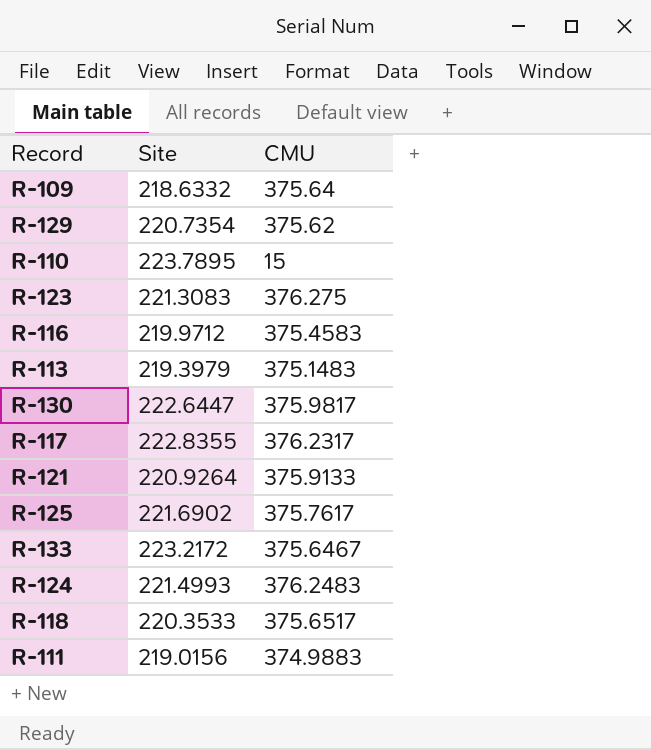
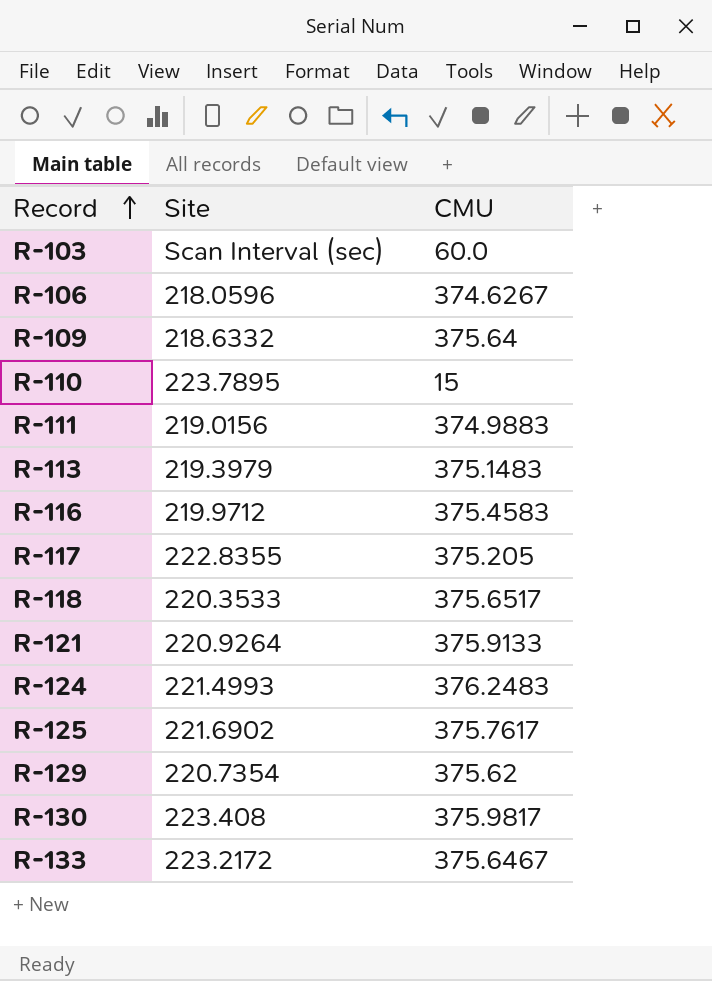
row order: none -> Record ascending
row R-123: 221.3083 | 376.275 -> none
row R-103: none -> Scan Interval (sec) | 60.0
row R-106: none -> 218.0596 | 374.6267
R-117 | CMU: 376.2317 -> 375.205
R-130 | Site: 222.6447 -> 223.408

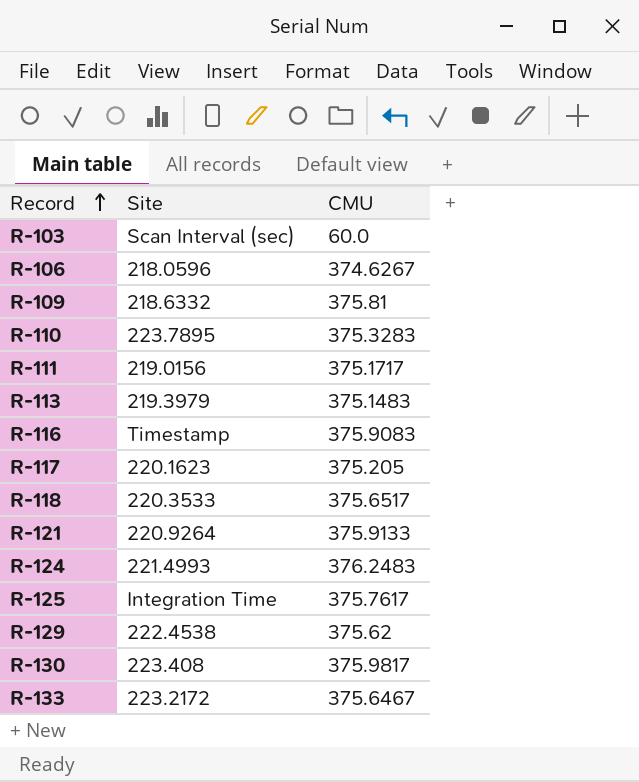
R-109 | CMU: 375.64 -> 375.81
R-110 | CMU: 15 -> 375.3283
R-111 | CMU: 374.9883 -> 375.1717
R-116 | Site: 219.9712 -> Timestamp
R-116 | CMU: 375.4583 -> 375.9083
R-117 | Site: 222.8355 -> 220.1623
R-125 | Site: 221.6902 -> Integration Time
R-129 | Site: 220.7354 -> 222.4538

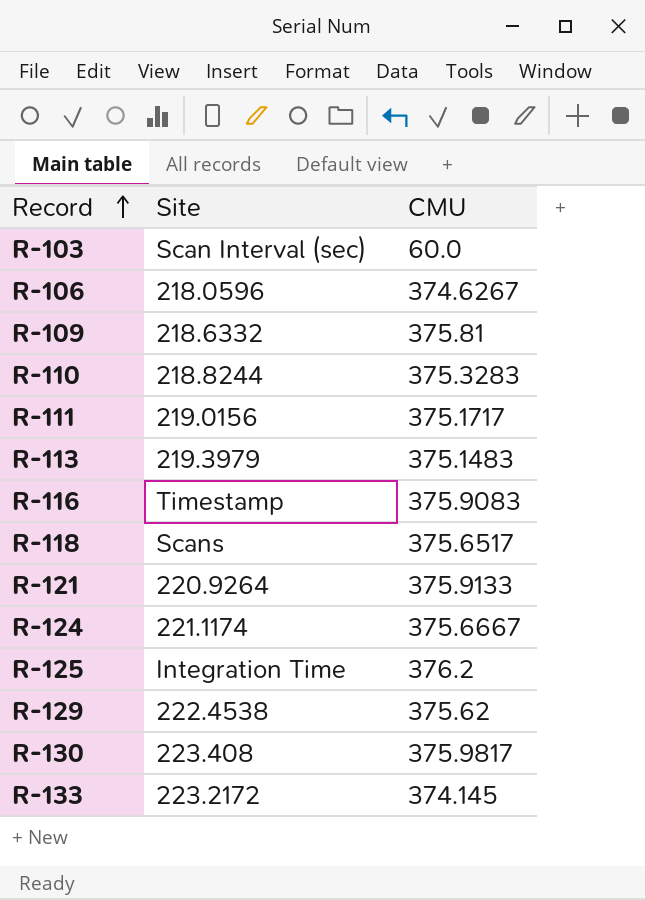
row R-117: 220.1623 | 375.205 -> none
R-110 | Site: 223.7895 -> 218.8244
R-118 | Site: 220.3533 -> Scans
R-124 | Site: 221.4993 -> 221.1174
R-124 | CMU: 376.2483 -> 375.6667
R-125 | CMU: 375.7617 -> 376.2
R-133 | CMU: 375.6467 -> 374.145

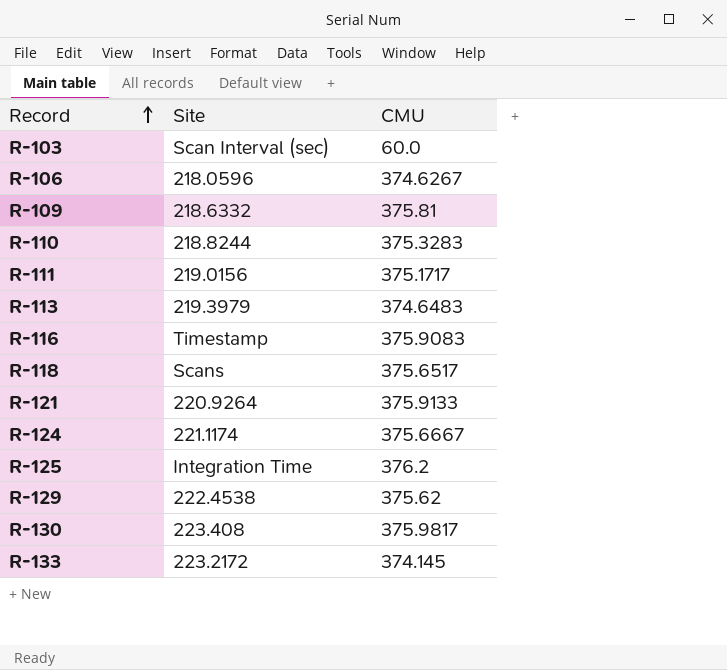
R-113 | CMU: 375.1483 -> 374.6483

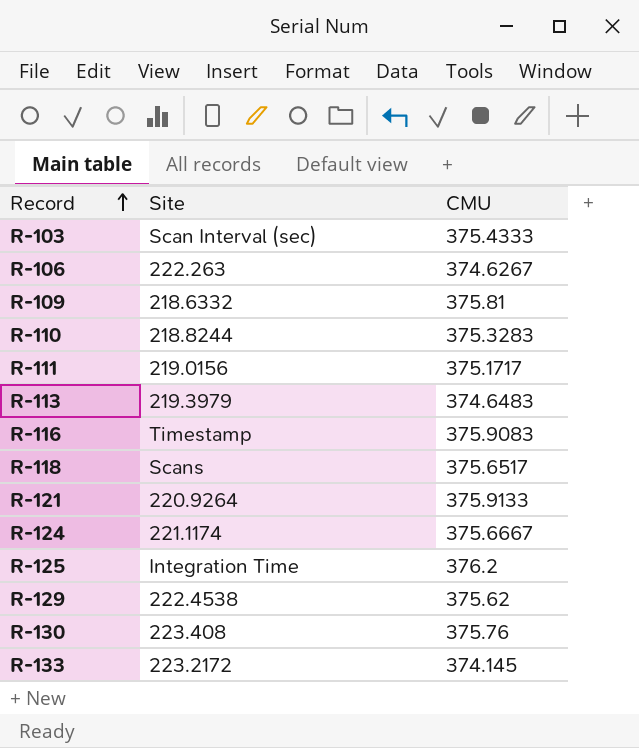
R-103 | CMU: 60.0 -> 375.4333
R-106 | Site: 218.0596 -> 222.263
R-130 | CMU: 375.9817 -> 375.76

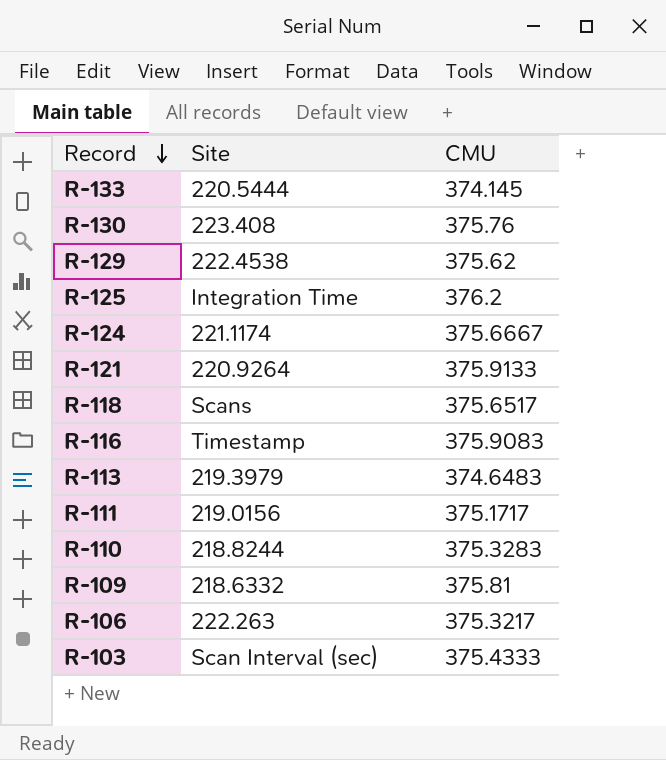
row order: Record ascending -> Record descending
R-133 | Site: 223.2172 -> 220.5444
R-106 | CMU: 374.6267 -> 375.3217

